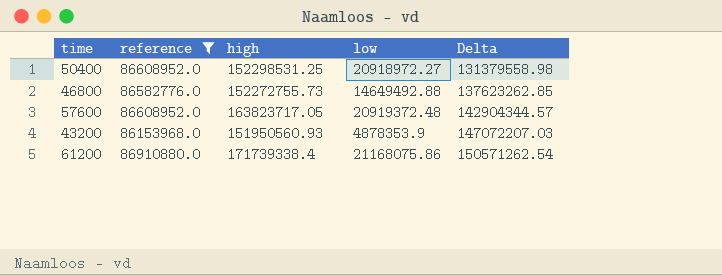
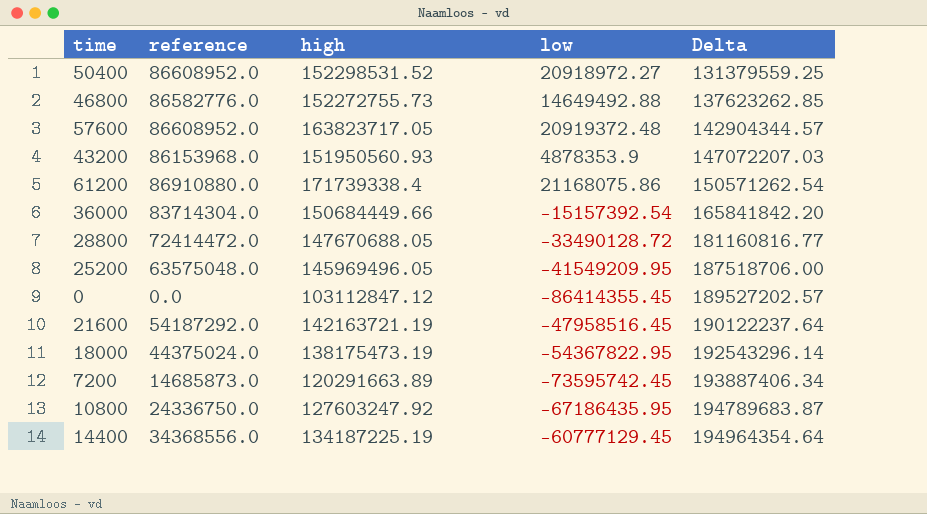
filter: reference >= 86153968.0 -> none
50400 | high: 152298531.25 -> 152298531.52
50400 | Delta: 131379558.98 -> 131379559.25

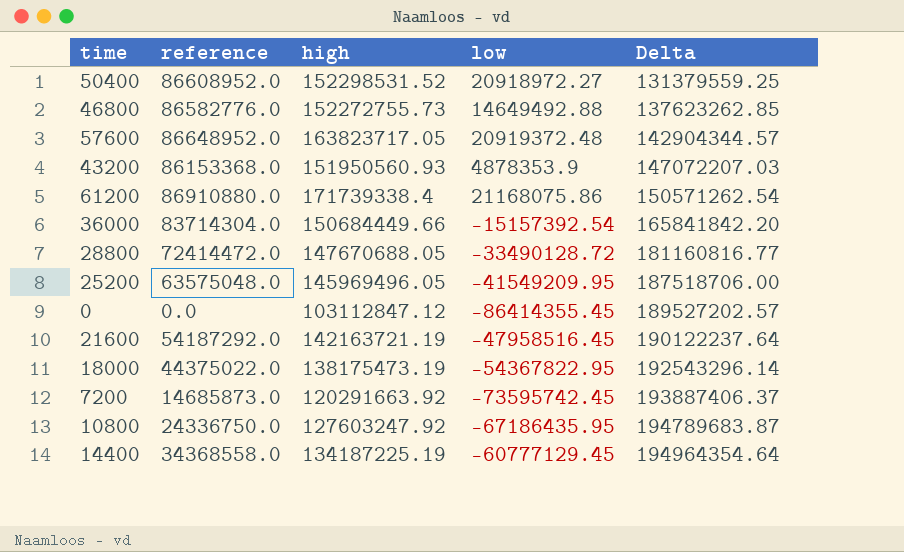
57600 | reference: 86608952.0 -> 86648952.0
43200 | reference: 86153968.0 -> 86153368.0
18000 | reference: 44375024.0 -> 44375022.0
7200 | high: 120291663.89 -> 120291663.92
7200 | Delta: 193887406.34 -> 193887406.37
14400 | reference: 34368556.0 -> 34368558.0

